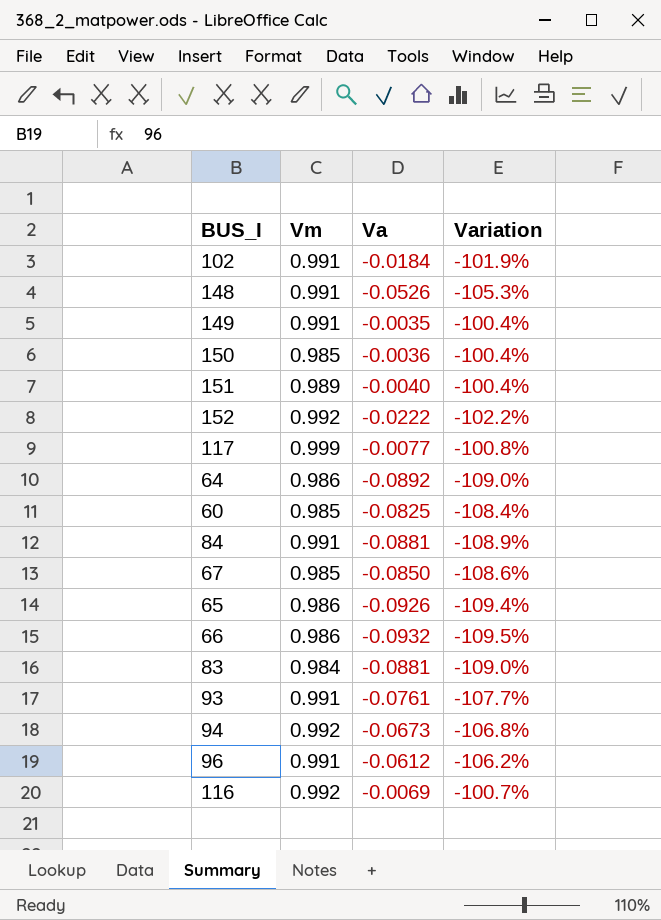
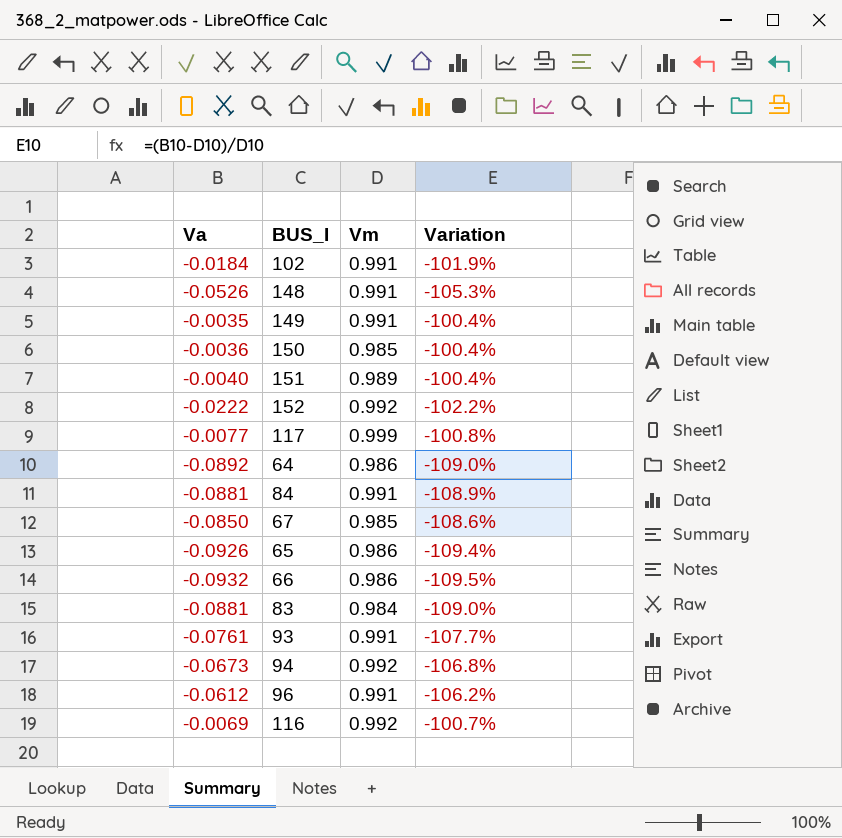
column Va | position: 3 -> 1
row 60: 0.985 | -0.0825 | -108.4% -> none

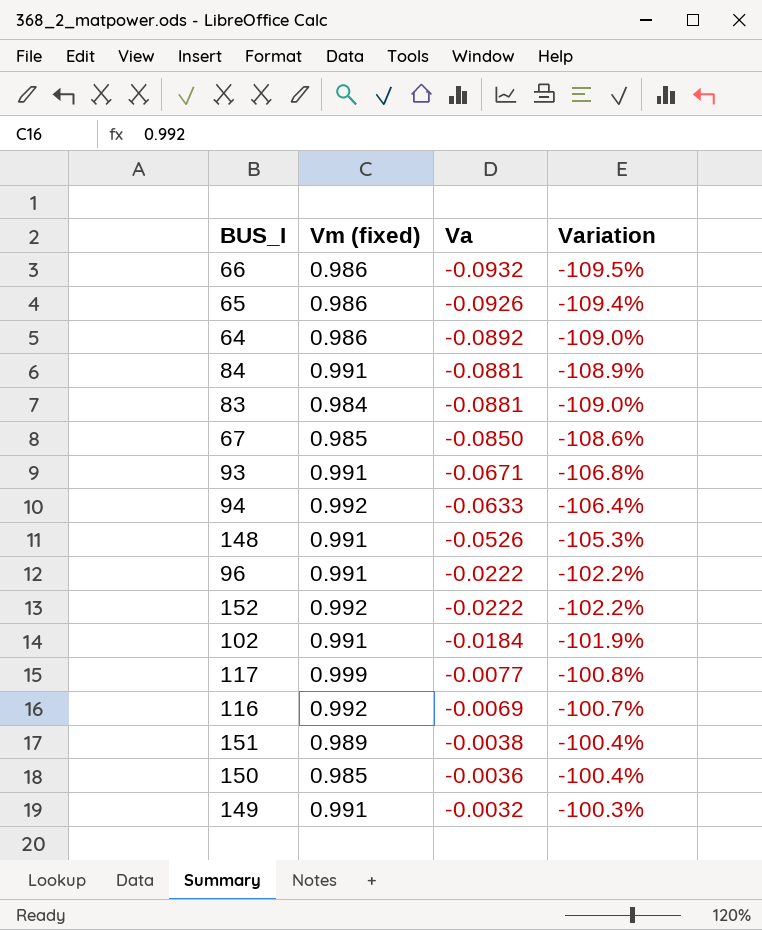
row order: none -> Va ascending
column name: Vm -> Vm (fixed)
column Va | position: 1 -> 3
93 | Va: -0.0761 -> -0.0671
93 | Variation: -107.7% -> -106.8%
94 | Va: -0.0673 -> -0.0633
94 | Variation: -106.8% -> -106.4%
96 | Va: -0.0612 -> -0.0222
96 | Variation: -106.2% -> -102.2%
151 | Va: -0.0040 -> -0.0038
149 | Va: -0.0035 -> -0.0032
149 | Variation: -100.4% -> -100.3%

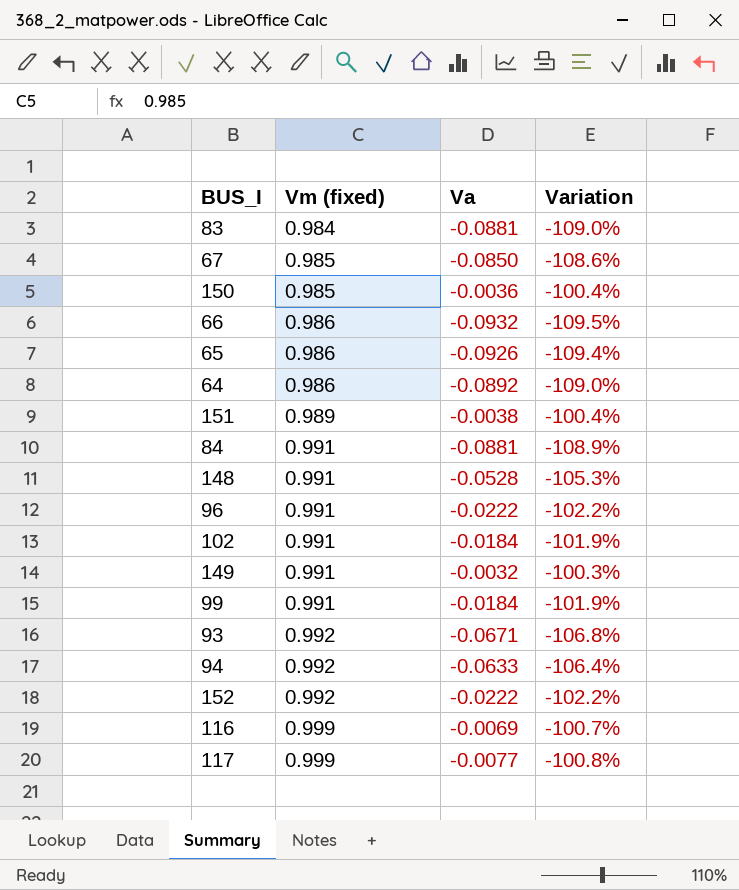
row order: Va ascending -> Vm (fixed) ascending
148 | Va: -0.0526 -> -0.0528
row 99: none -> 0.991 | -0.0184 | -101.9%
93 | Vm (fixed): 0.991 -> 0.992
116 | Vm (fixed): 0.992 -> 0.999

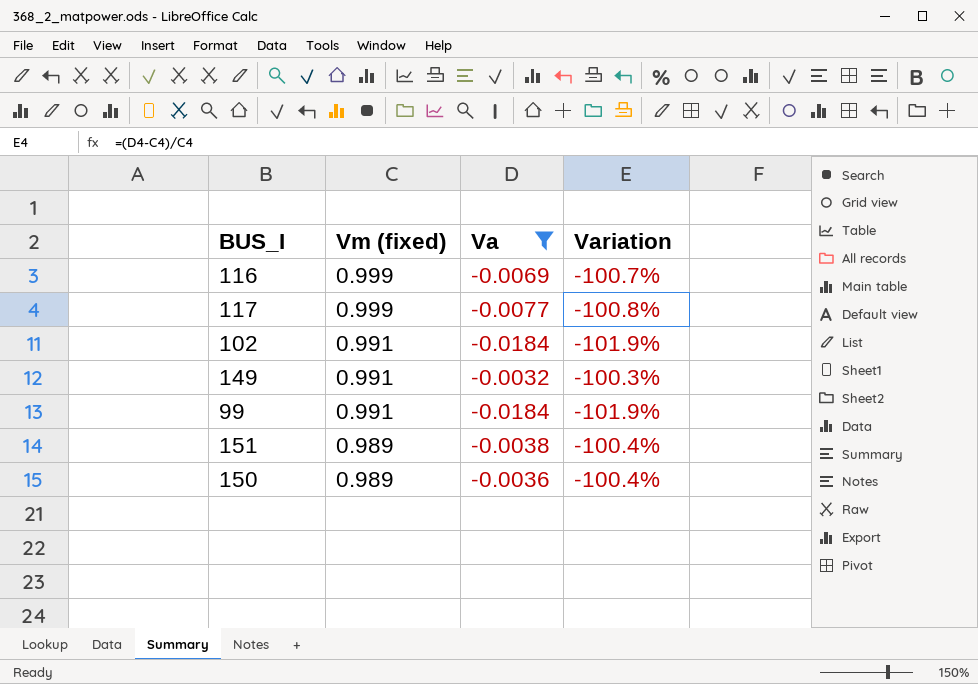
filter: none -> Va >= -0.0184
row order: Vm (fixed) ascending -> Vm (fixed) descending
150 | Vm (fixed): 0.985 -> 0.989

